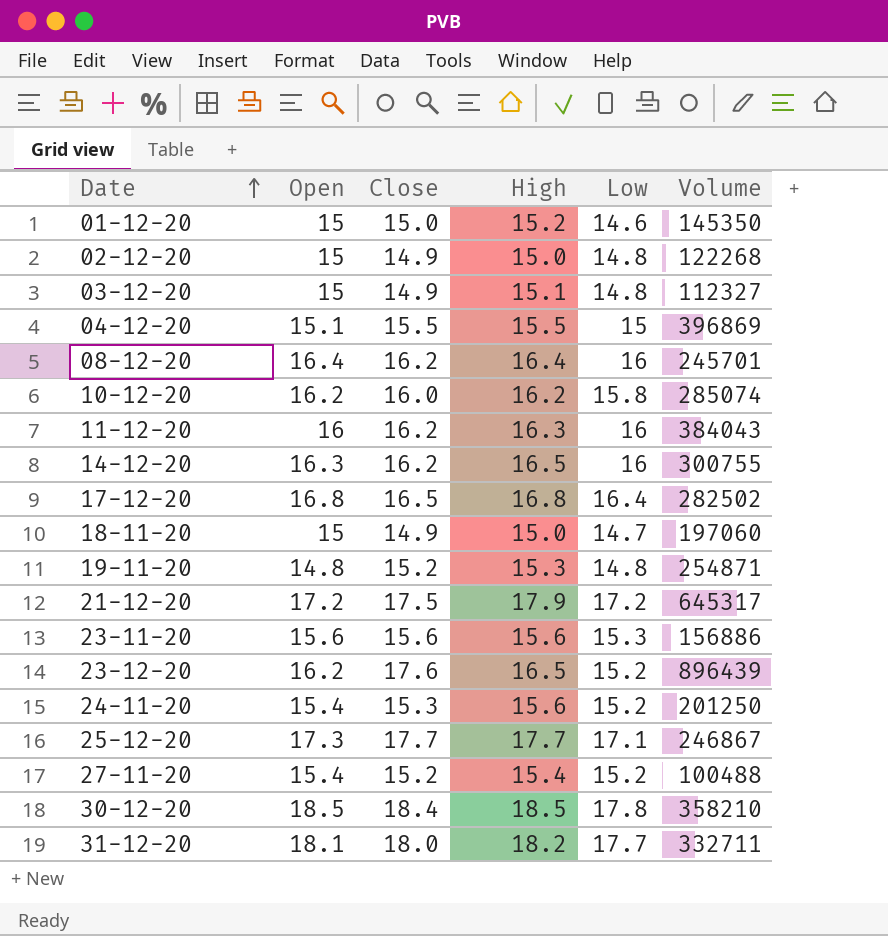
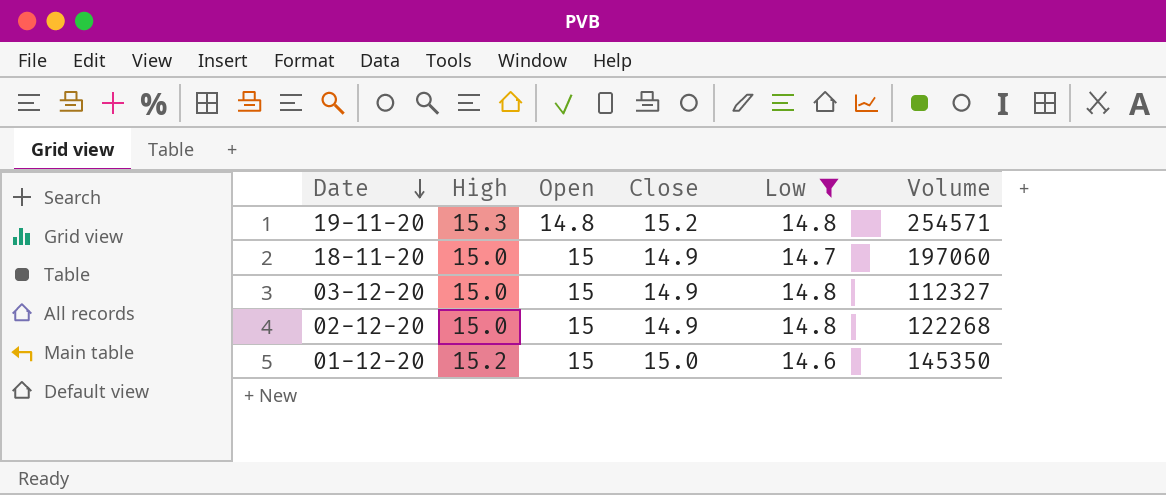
filter: none -> Low <= 14.8
row order: Date ascending -> Date descending
column High | position: 4 -> 2
19-11-20 | Volume: 254871 -> 254571
03-12-20 | High: 15.1 -> 15.0

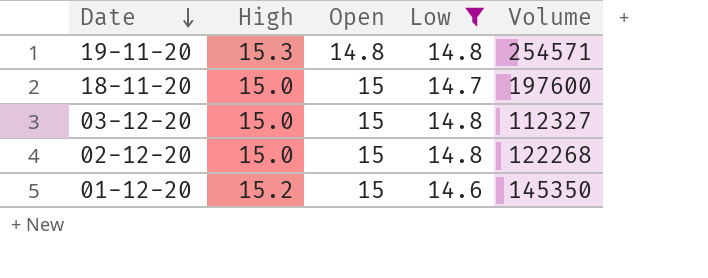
column Close | position: 4 -> none
18-11-20 | Volume: 197060 -> 197600

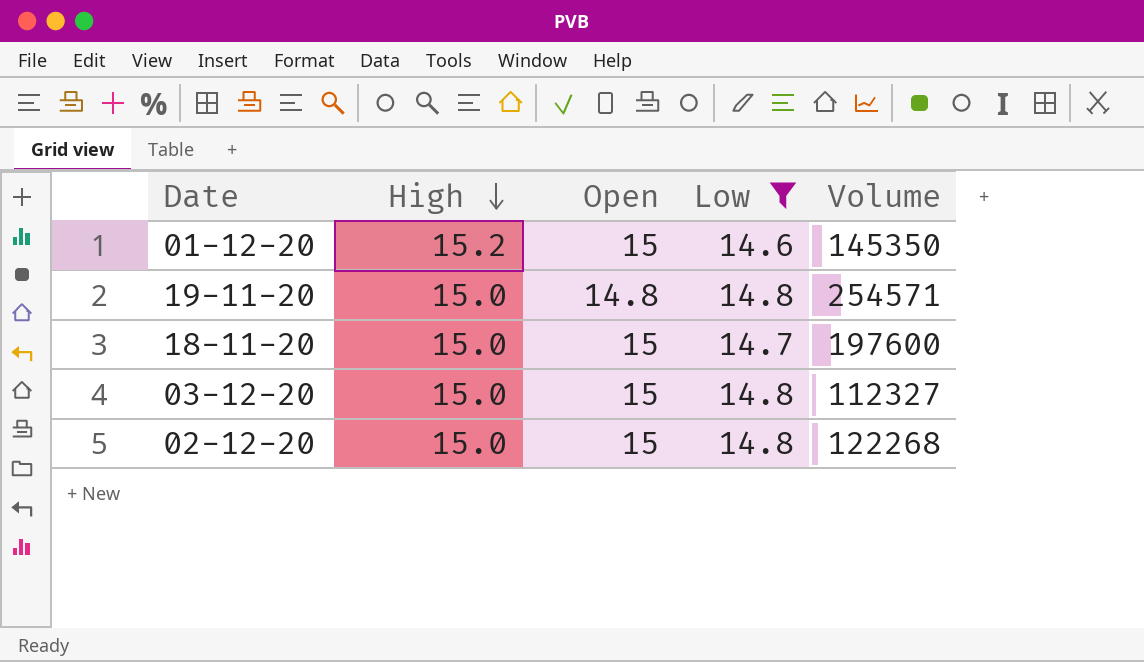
row order: Date descending -> High descending
19-11-20 | High: 15.3 -> 15.0

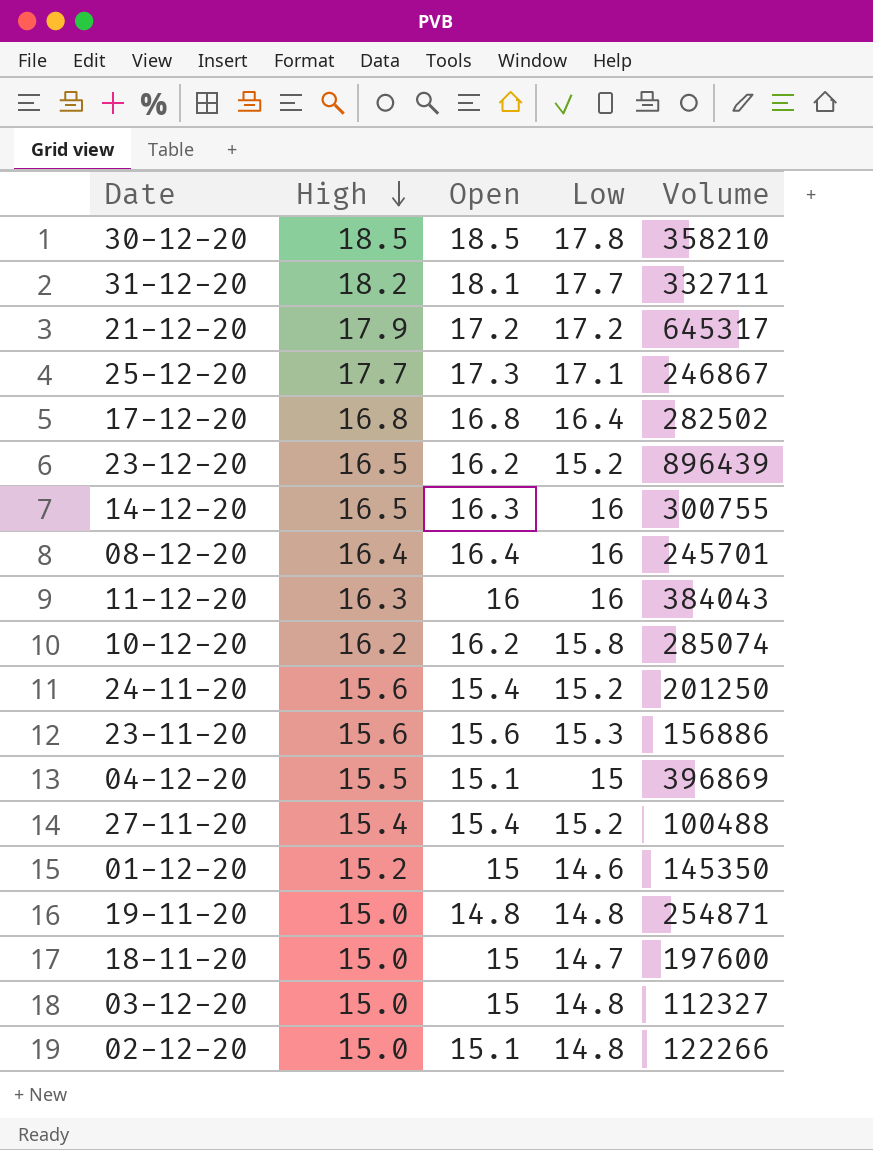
filter: Low <= 14.8 -> none
19-11-20 | Volume: 254571 -> 254871
02-12-20 | Open: 15 -> 15.1
02-12-20 | Volume: 122268 -> 122266

